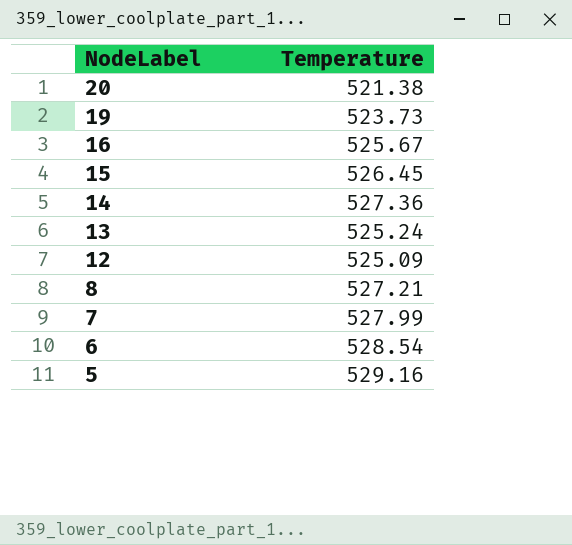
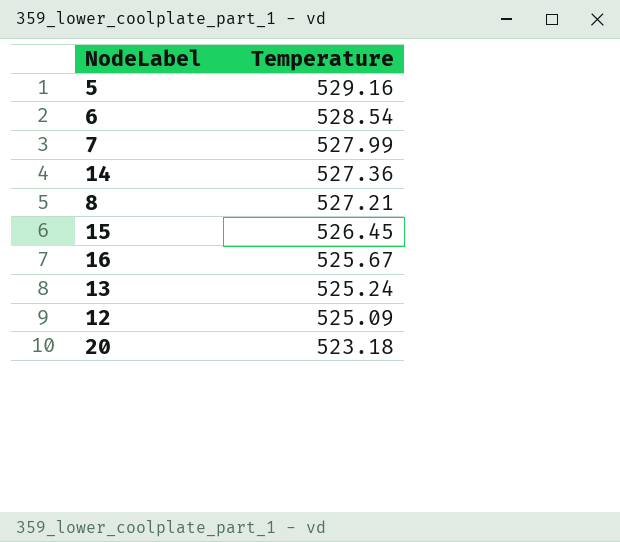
row order: NodeLabel descending -> Temperature descending
row 19: 523.73 -> none
20 | Temperature: 521.38 -> 523.18

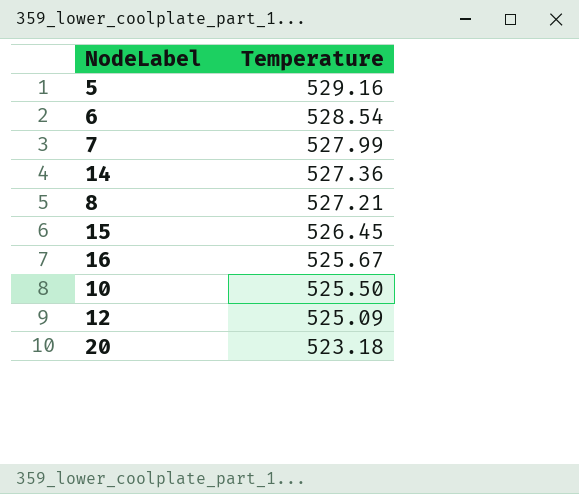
row 13: 525.24 -> none
row 10: none -> 525.50

